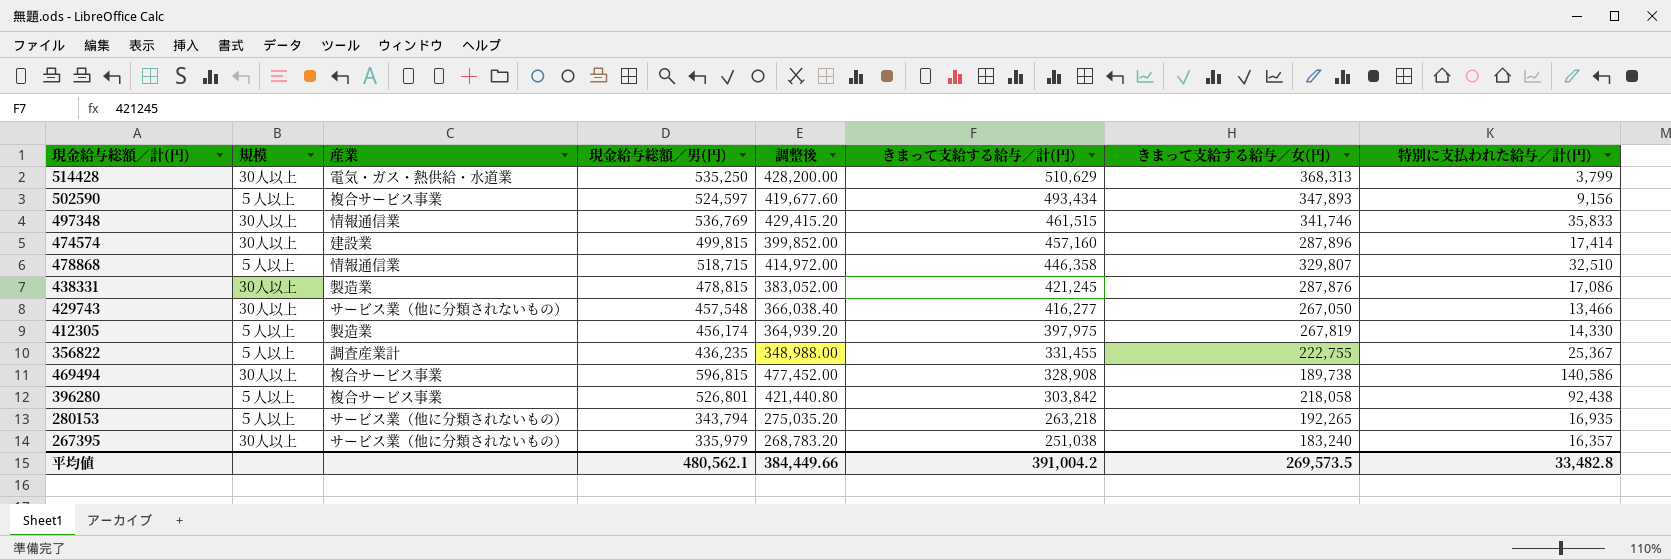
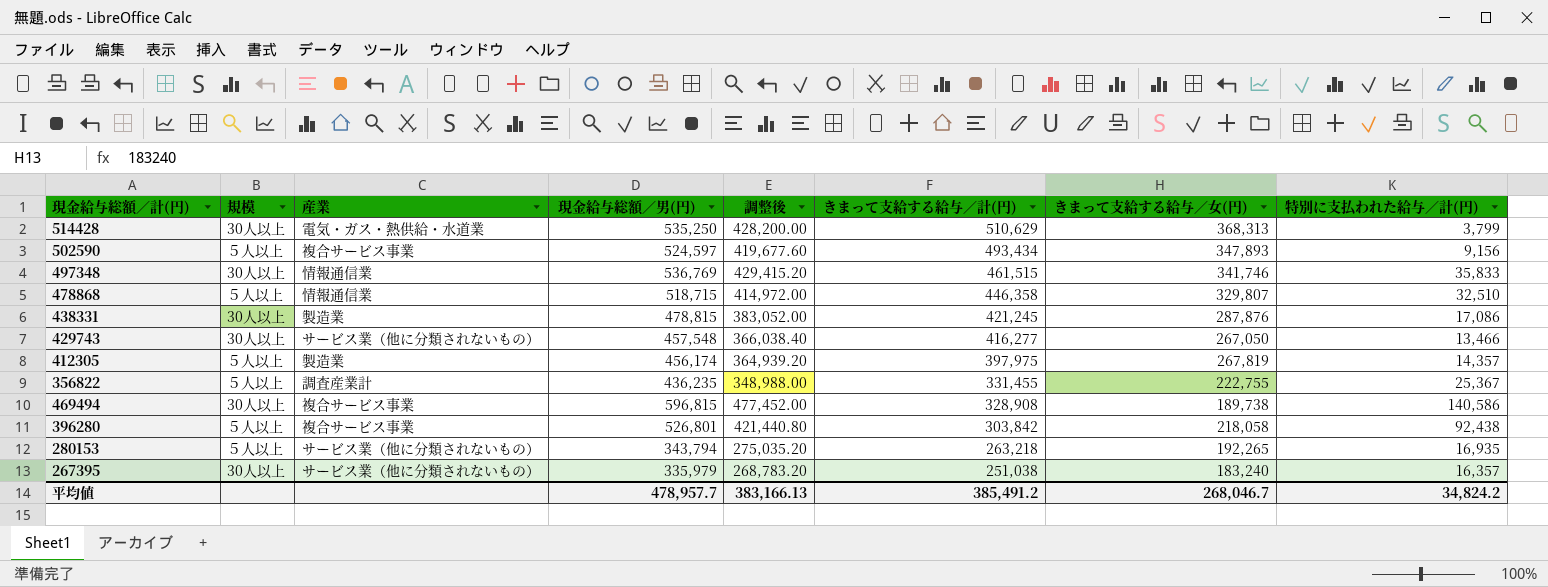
row 474574: 30人以上 | 建設業 | 499,815 | 399,852.00 | 457,160 | 287,896 | 17,414 -> none
412305 | 特別に支払われた給与／計(円): 14,330 -> 14,357
平均値 | 現金給与総額／男(円): 480,562.1 -> 478,957.7
平均値 | 調整後: 384,449.66 -> 383,166.13
平均値 | きまって支給する給与／計(円): 391,004.2 -> 385,491.2
平均値 | きまって支給する給与／女(円): 269,573.5 -> 268,046.7
平均値 | 特別に支払われた給与／計(円): 33,482.8 -> 34,824.2

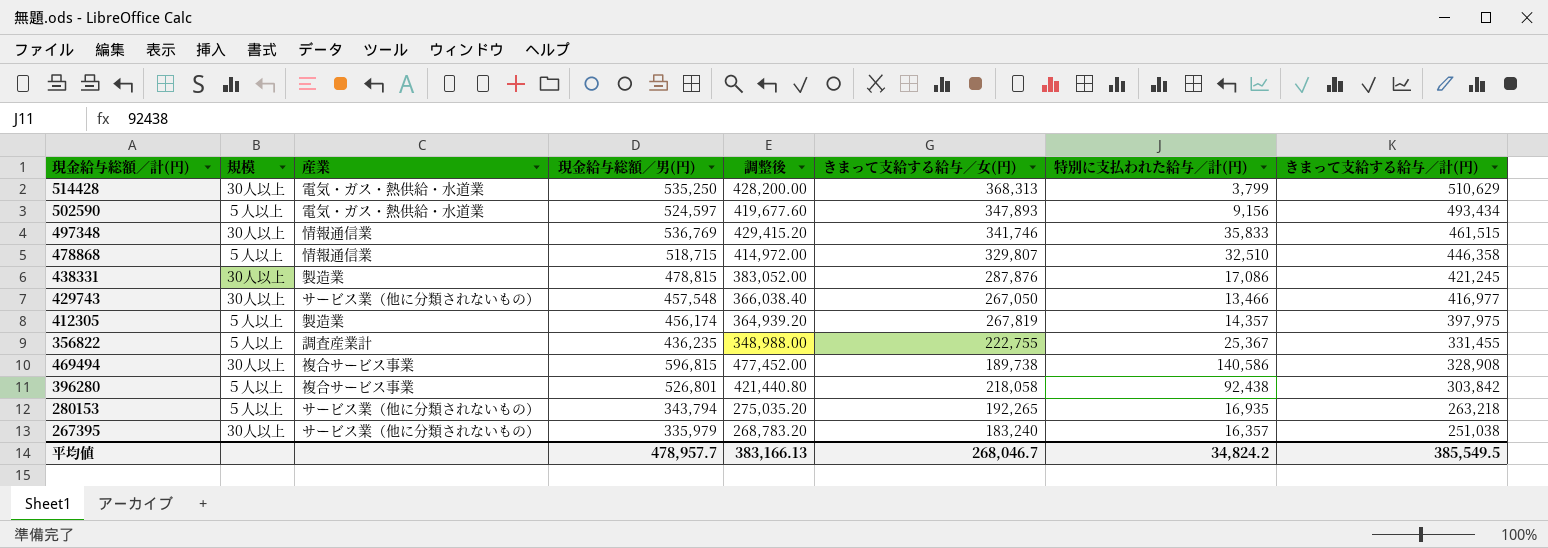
column きまって支給する給与／計(円) | position: 6 -> 8
502590 | 産業: 複合サービス事業 -> 電気・ガス・熱供給・水道業
429743 | きまって支給する給与／計(円): 416,277 -> 416,977
平均値 | きまって支給する給与／計(円): 385,491.2 -> 385,549.5

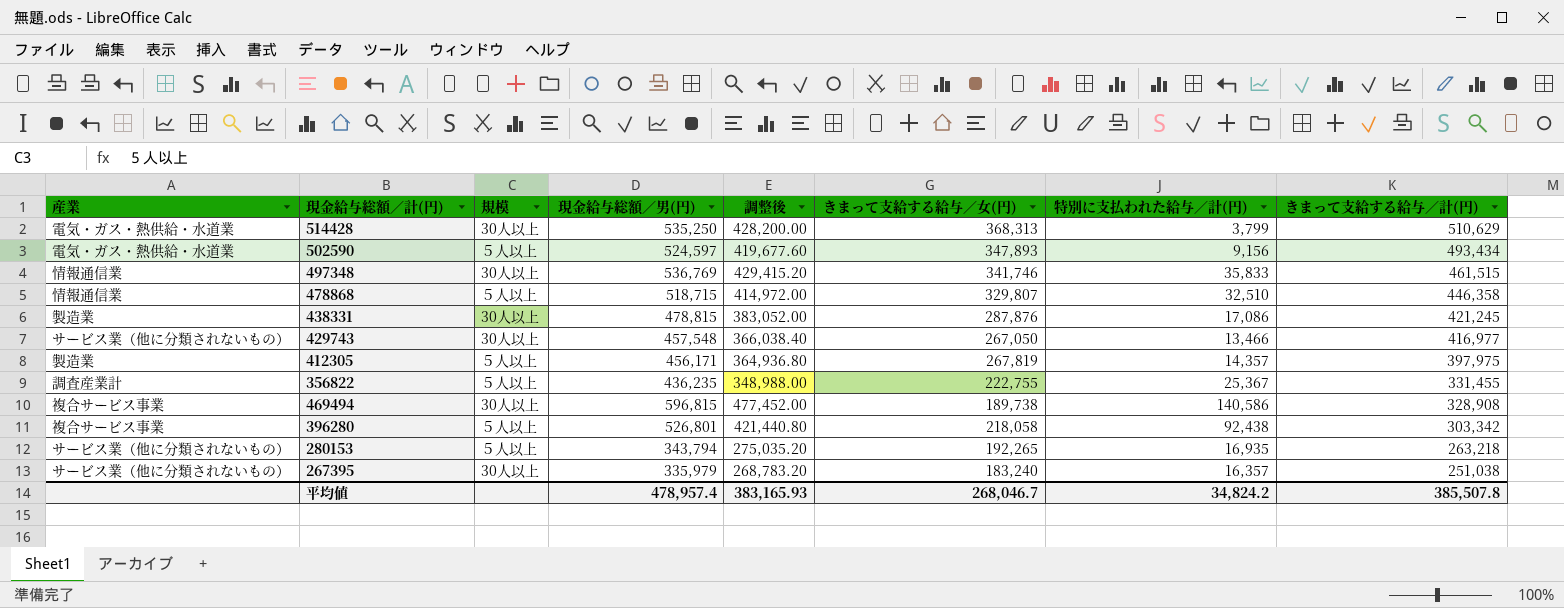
column 産業 | position: 3 -> 1
412305 | 現金給与総額／男(円): 456,174 -> 456,171
412305 | 調整後: 364,939.20 -> 364,936.80
396280 | きまって支給する給与／計(円): 303,842 -> 303,342
平均値 | 現金給与総額／男(円): 478,957.7 -> 478,957.4
平均値 | 調整後: 383,166.13 -> 383,165.93
平均値 | きまって支給する給与／計(円): 385,549.5 -> 385,507.8

